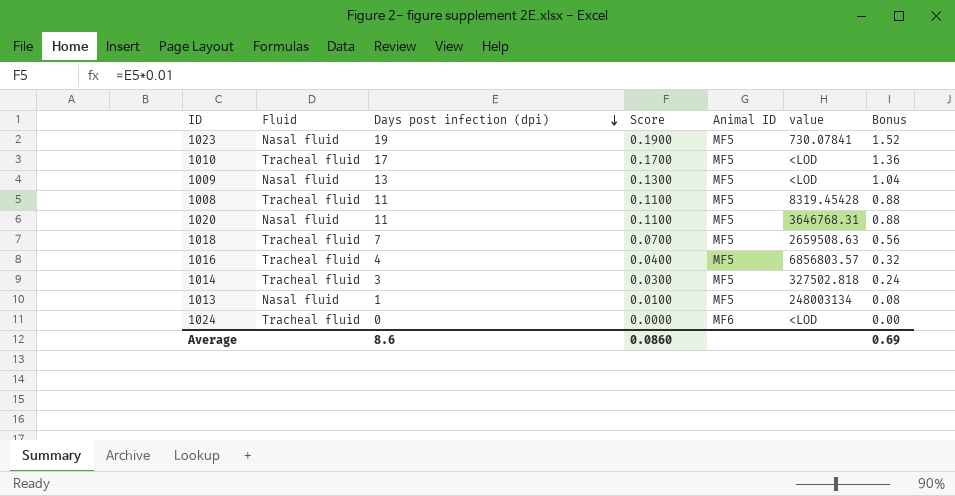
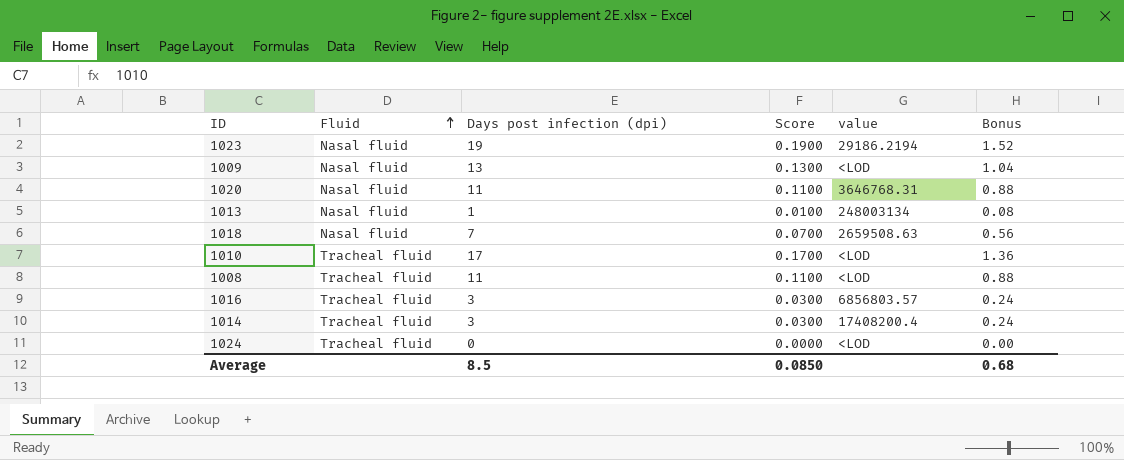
row order: Days post infection (dpi) descending -> Fluid ascending
column Animal ID | position: 5 -> none
1023 | value: 730.07841 -> 29186.2194
1018 | Fluid: Tracheal fluid -> Nasal fluid
1008 | value: 8319.45428 -> <LOD
1016 | Days post infection (dpi): 4 -> 3
1016 | Score: 0.0400 -> 0.0300
1016 | Bonus: 0.32 -> 0.24
1014 | value: 327502.818 -> 17408200.4
Average | Days post infection (dpi): 8.6 -> 8.5
Average | Score: 0.0860 -> 0.0850
Average | Bonus: 0.69 -> 0.68

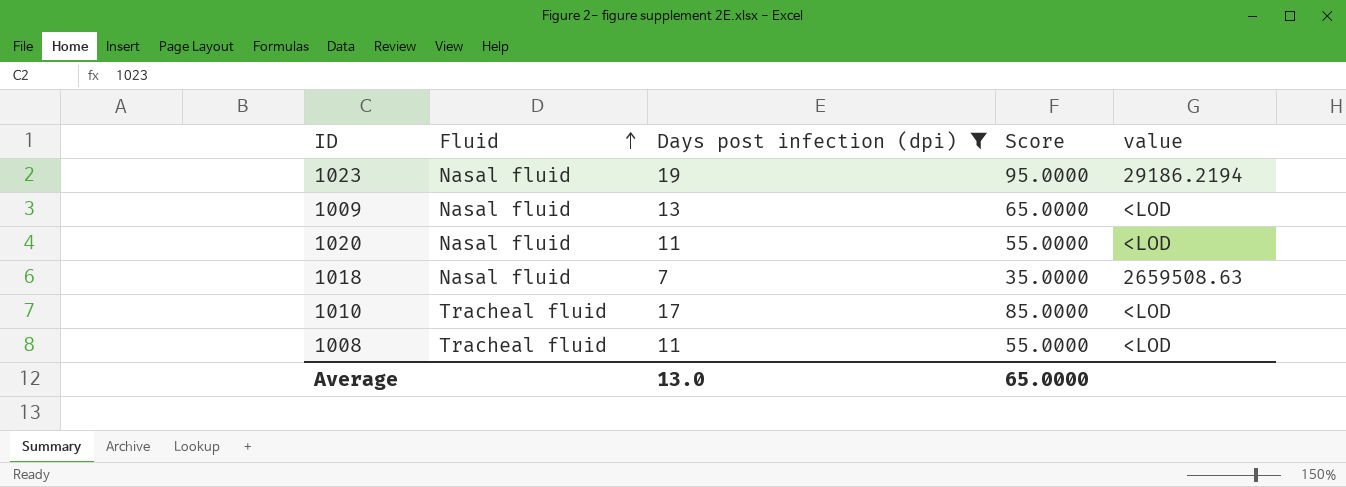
filter: none -> Days post infection (dpi) >= 7
column Bonus | formula: [Days post infection (dpi)] * 0.08 -> none
column Score | formula: [Days post infection (dpi)] * 0.01 -> [Days post infection (dpi)] * 5
1020 | value: 3646768.31 -> <LOD
Average | Days post infection (dpi): 8.5 -> 13.0
Average | Score: 0.0850 -> 65.0000

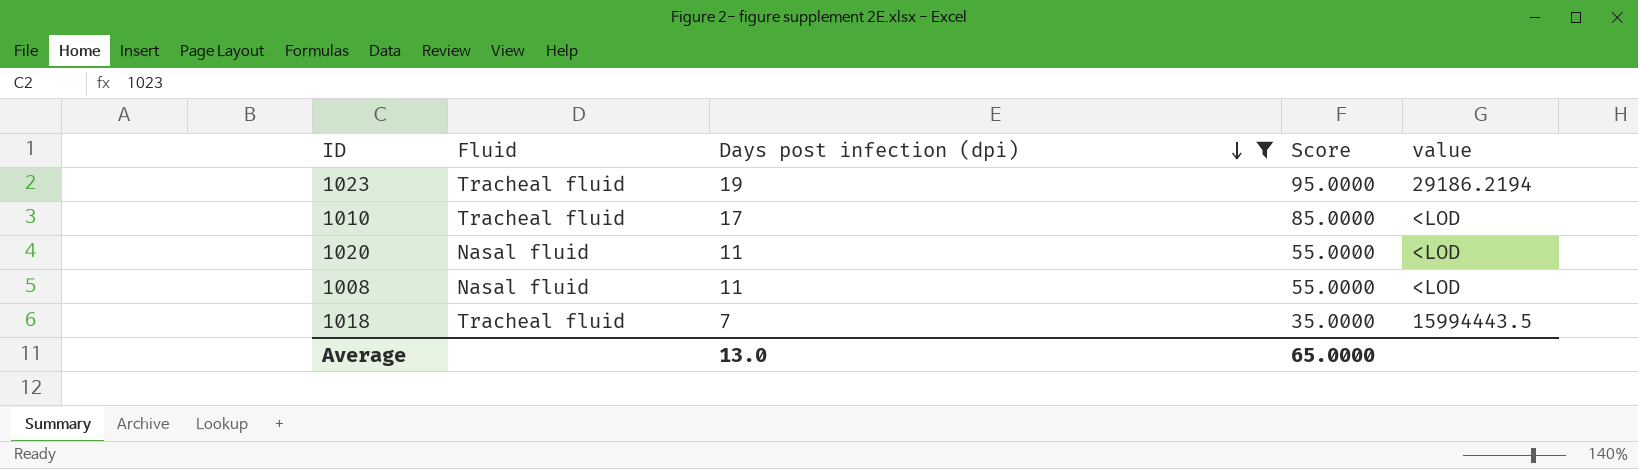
row order: Fluid ascending -> Days post infection (dpi) descending
row 1009: Nasal fluid | 13 | 65.0000 | <LOD -> none
1023 | Fluid: Nasal fluid -> Tracheal fluid
1008 | Fluid: Tracheal fluid -> Nasal fluid
1018 | Fluid: Nasal fluid -> Tracheal fluid
1018 | value: 2659508.63 -> 15994443.5

